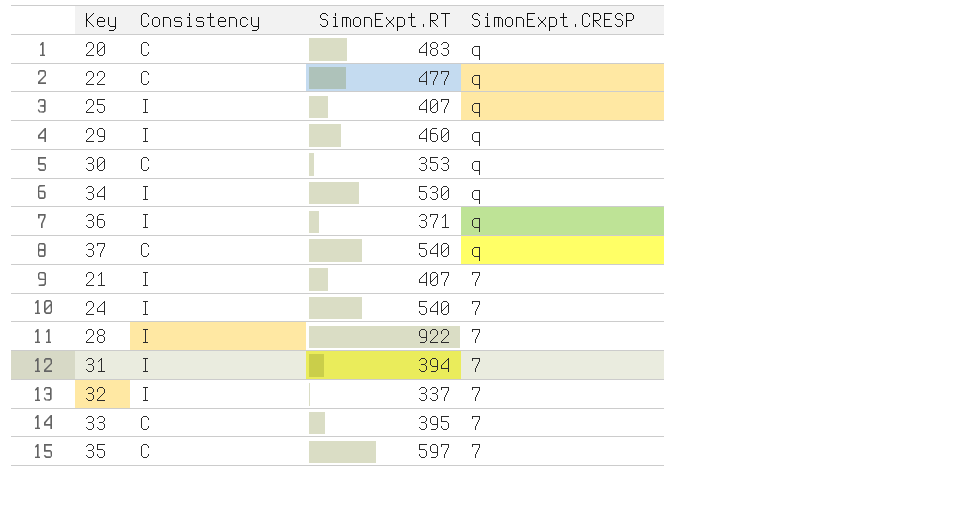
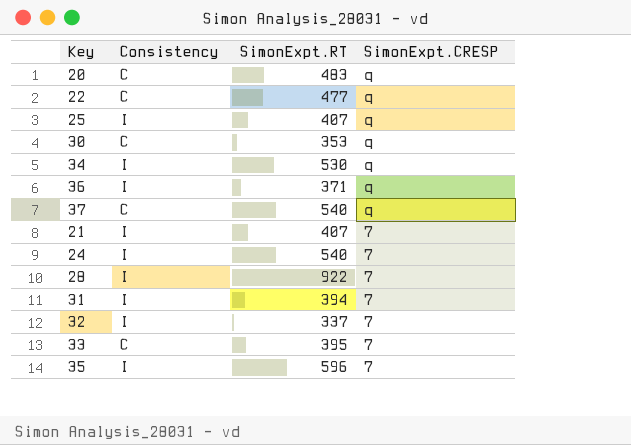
row 29: I | 460 | q -> none
35 | Consistency: C -> I
35 | SimonExpt.RT: 597 -> 596

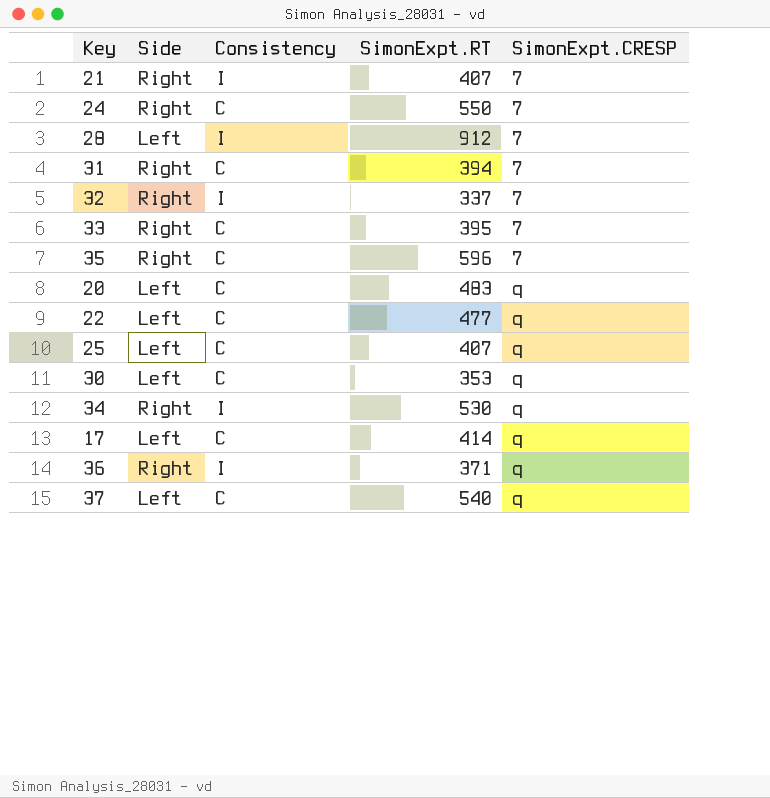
row order: SimonExpt.CRESP descending -> SimonExpt.CRESP ascending
column Side | position: none -> 2
24 | Consistency: I -> C
24 | SimonExpt.RT: 540 -> 550
28 | SimonExpt.RT: 922 -> 912
31 | Consistency: I -> C
35 | Consistency: I -> C
25 | Consistency: I -> C
row 17: none -> Left | C | 414 | q

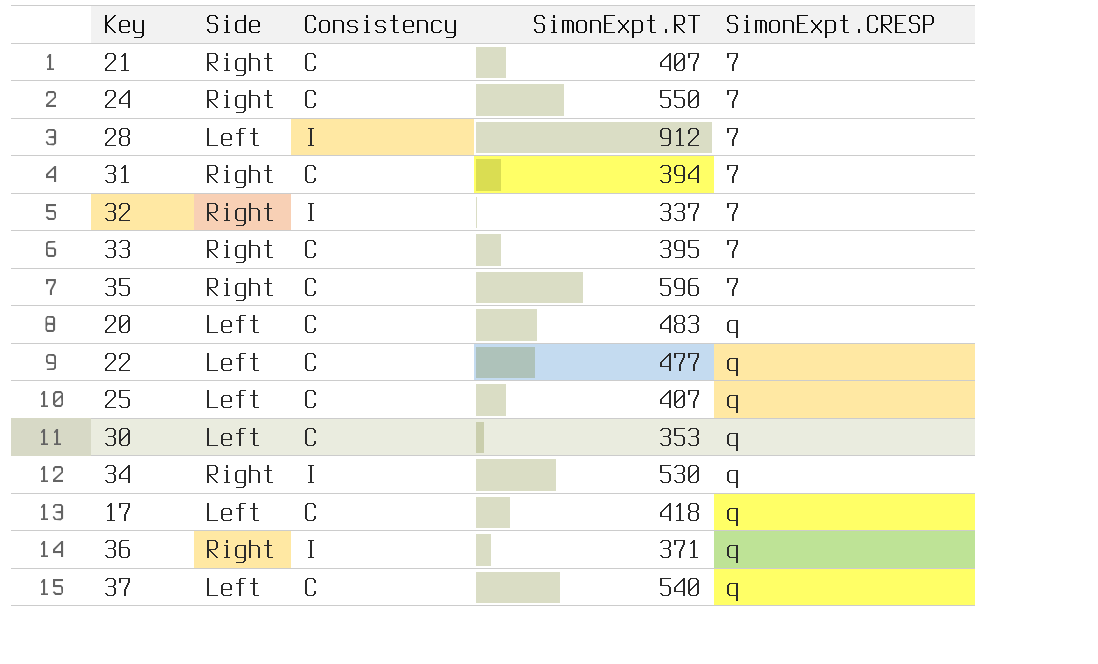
21 | Consistency: I -> C
17 | SimonExpt.RT: 414 -> 418

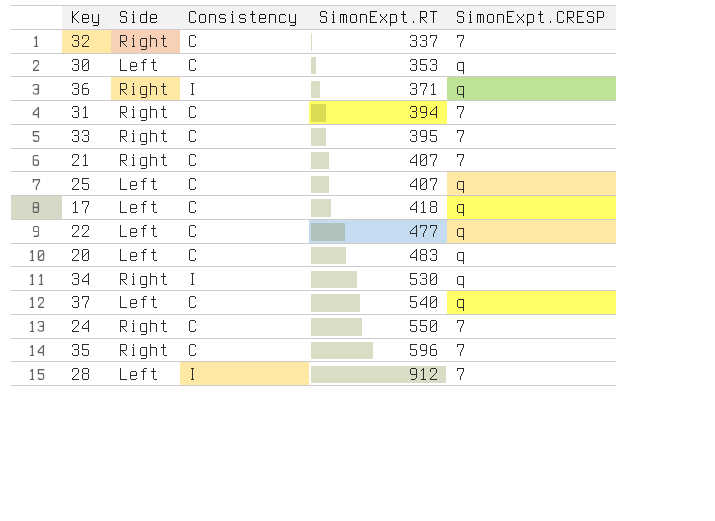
row order: SimonExpt.CRESP ascending -> SimonExpt.RT ascending
32 | Consistency: I -> C

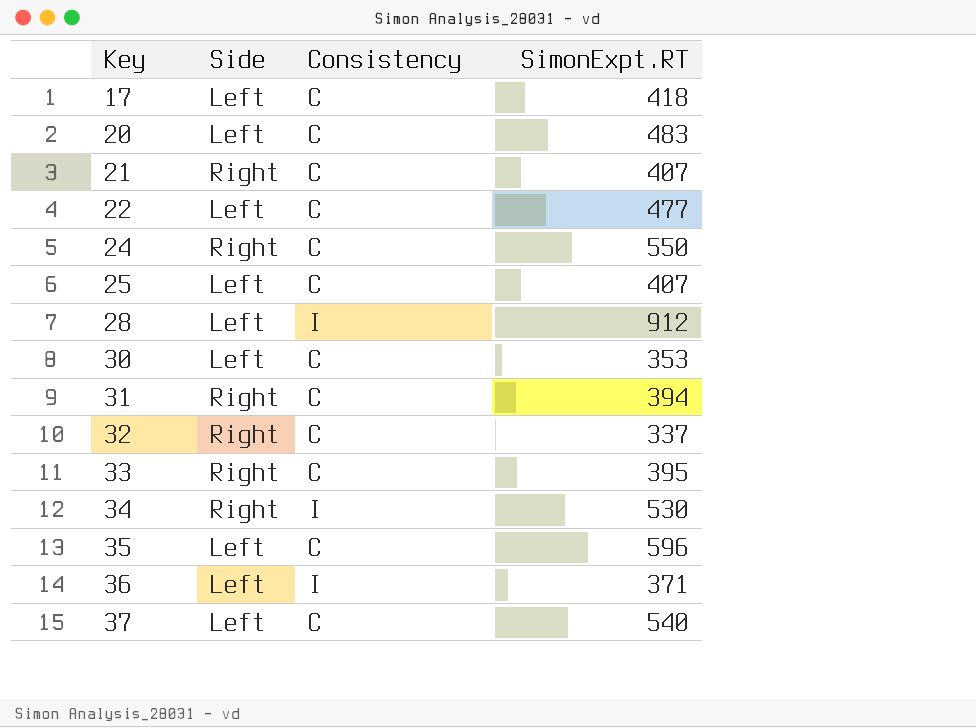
row order: SimonExpt.RT ascending -> Key ascending
column SimonExpt.CRESP | position: 5 -> none
35 | Side: Right -> Left
36 | Side: Right -> Left

